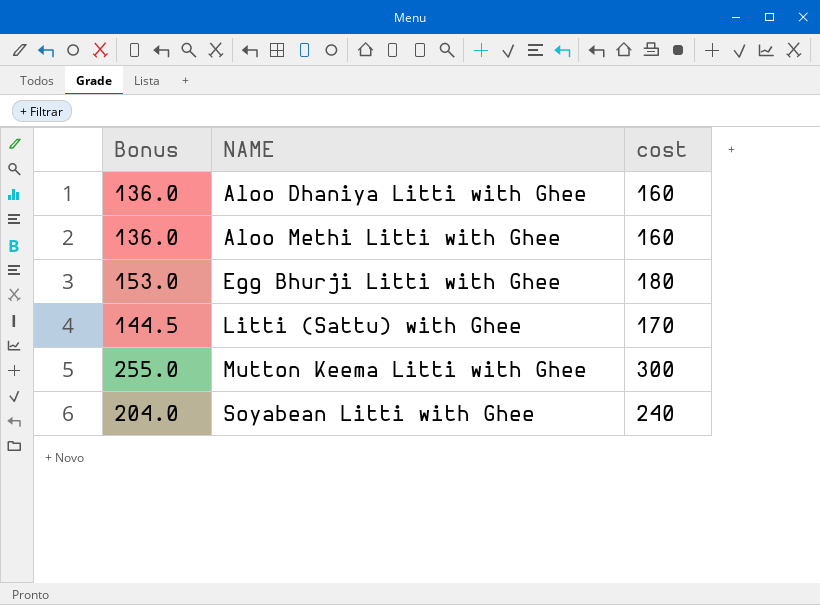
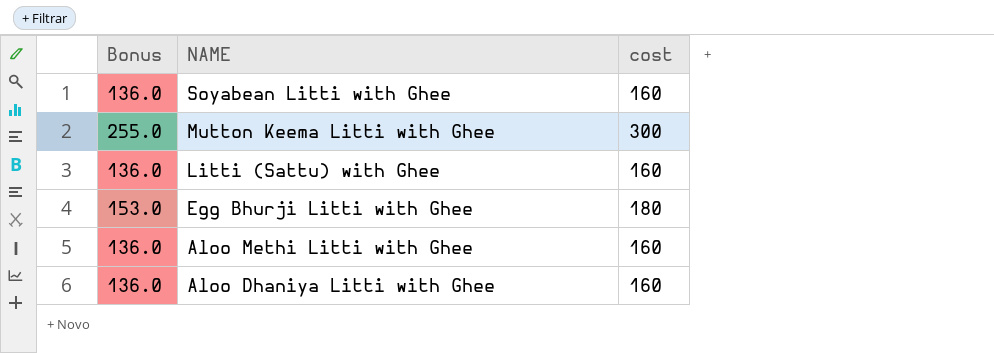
row order: NAME ascending -> NAME descending
Soyabean Litti with Ghee | Bonus: 204.0 -> 136.0
Soyabean Litti with Ghee | cost: 240 -> 160
Litti (Sattu) with Ghee | Bonus: 144.5 -> 136.0
Litti (Sattu) with Ghee | cost: 170 -> 160

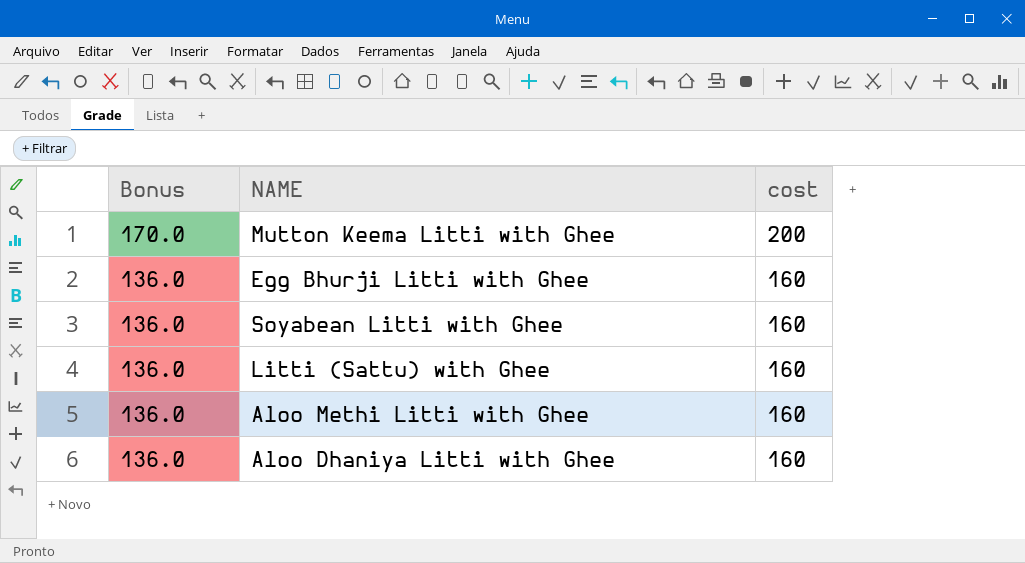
row order: NAME descending -> Bonus descending
Mutton Keema Litti with Ghee | Bonus: 255.0 -> 170.0
Mutton Keema Litti with Ghee | cost: 300 -> 200
Egg Bhurji Litti with Ghee | Bonus: 153.0 -> 136.0
Egg Bhurji Litti with Ghee | cost: 180 -> 160

